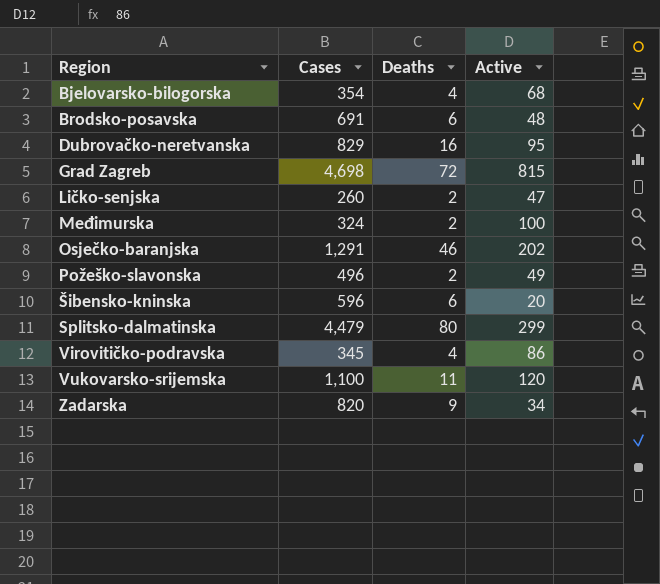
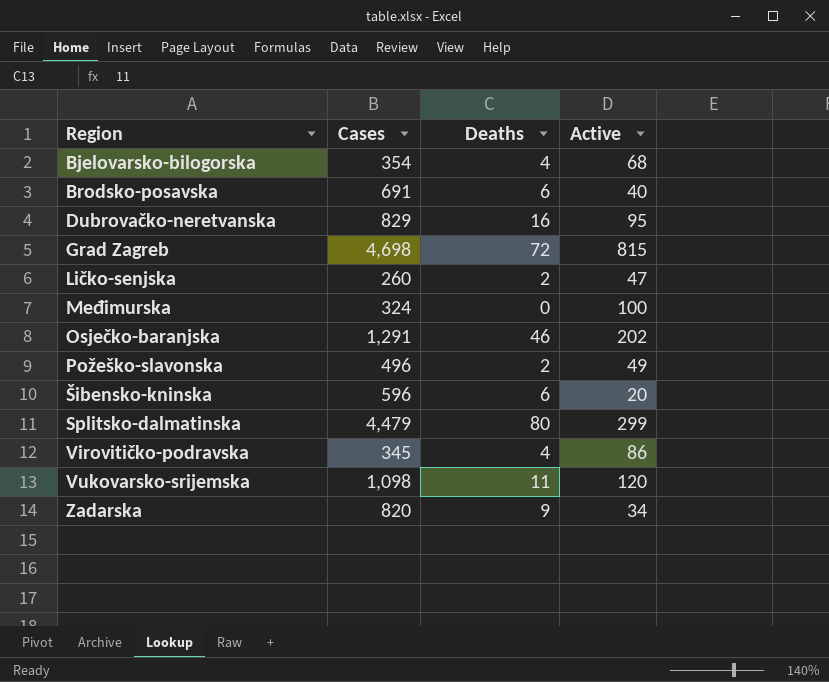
Brodsko-posavska | Active: 48 -> 40
Međimurska | Deaths: 2 -> 0
Vukovarsko-srijemska | Cases: 1,100 -> 1,098

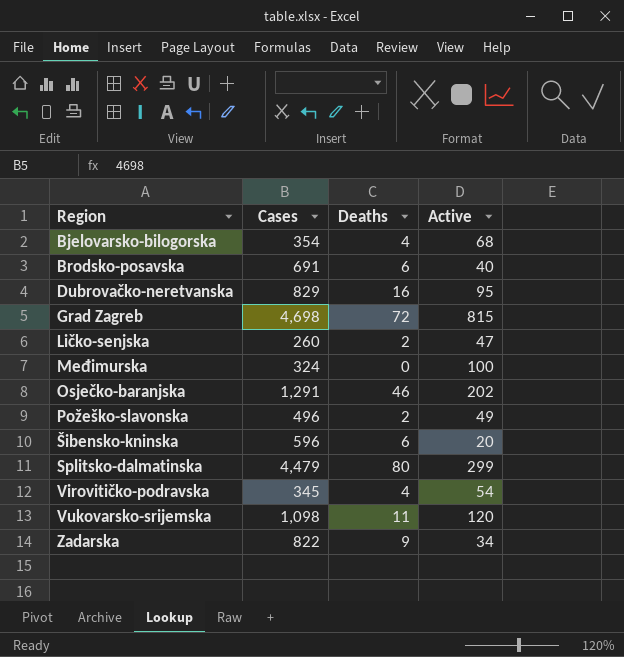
Virovitičko-podravska | Active: 86 -> 54
Zadarska | Cases: 820 -> 822

